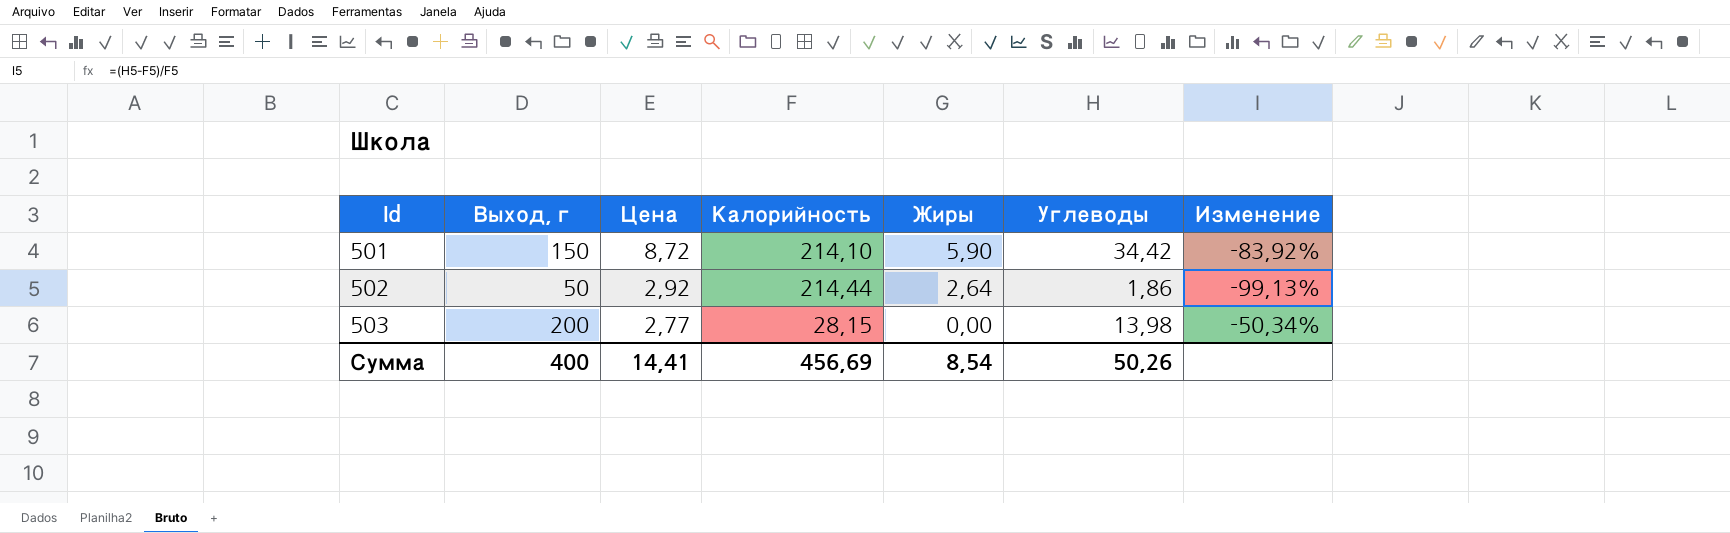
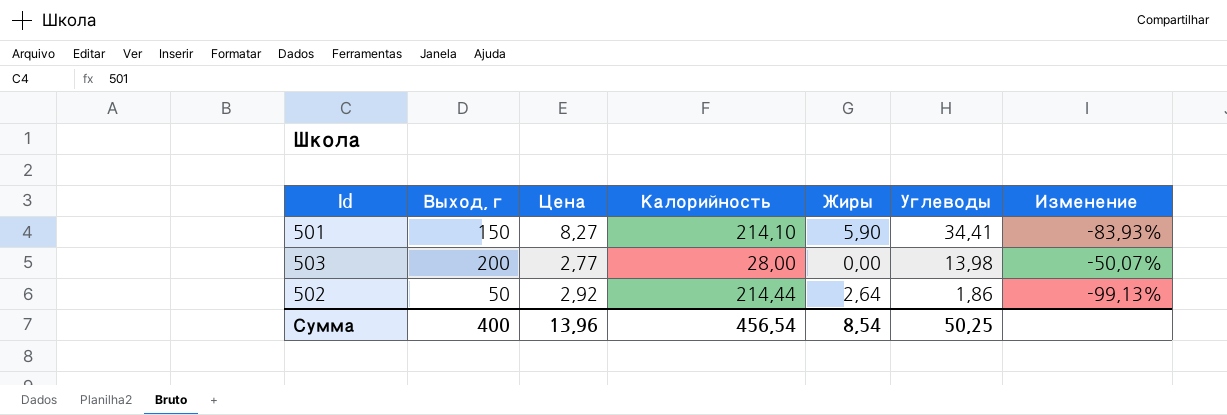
row order: Id ascending -> Углеводы descending
501 | Цена: 8,72 -> 8,27
501 | Углеводы: 34,42 -> 34,41
501 | Изменение: -83,92% -> -83,93%
503 | Калорийность: 28,15 -> 28,00
503 | Изменение: -50,34% -> -50,07%
Сумма | Цена: 14,41 -> 13,96
Сумма | Калорийность: 456,69 -> 456,54
Сумма | Углеводы: 50,26 -> 50,25

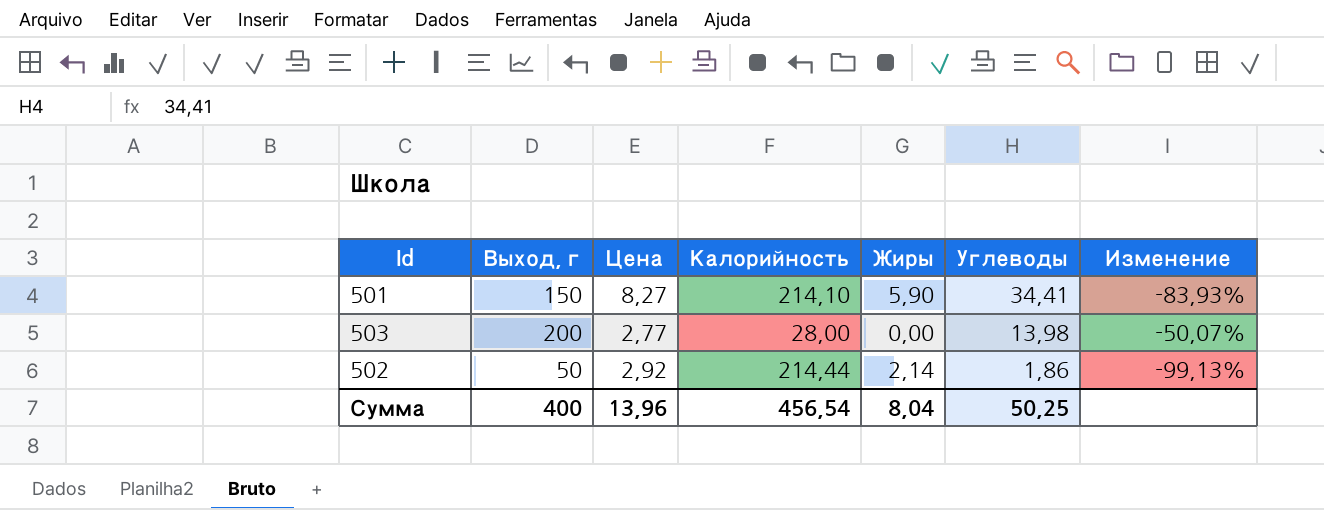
502 | Жиры: 2,64 -> 2,14
Сумма | Жиры: 8,54 -> 8,04

